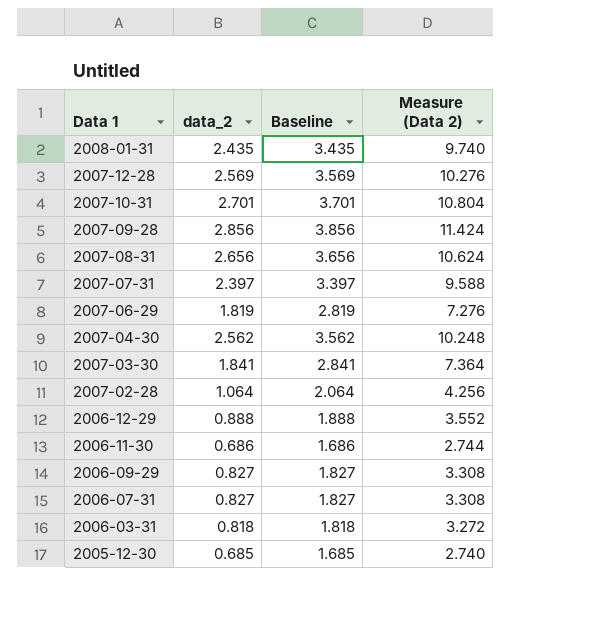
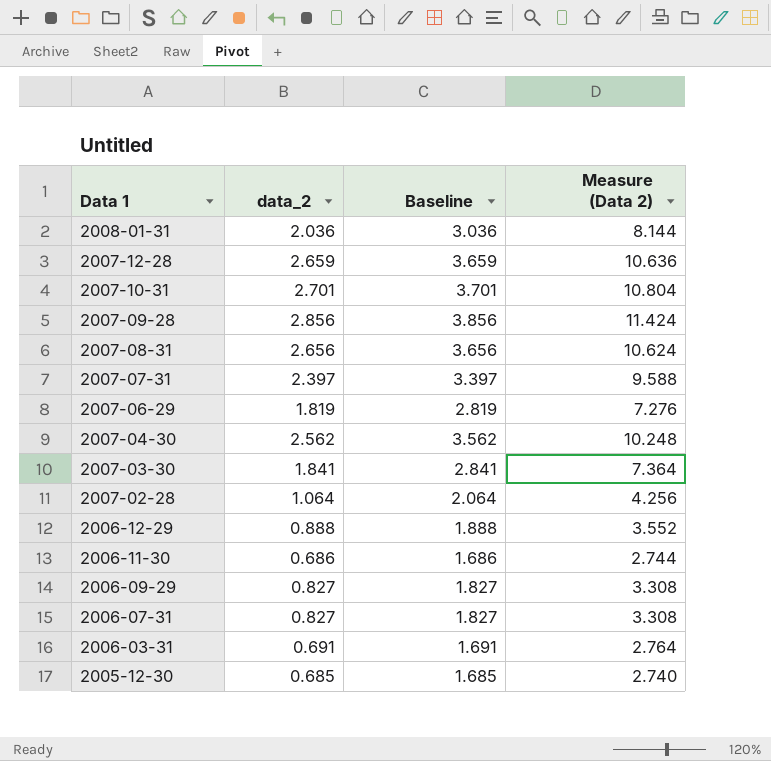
2008-01-31 | data_2: 2.435 -> 2.036
2008-01-31 | Baseline: 3.435 -> 3.036
2008-01-31 | Measure (Data 2): 9.740 -> 8.144
2007-12-28 | data_2: 2.569 -> 2.659
2007-12-28 | Baseline: 3.569 -> 3.659
2007-12-28 | Measure (Data 2): 10.276 -> 10.636
2006-03-31 | data_2: 0.818 -> 0.691
2006-03-31 | Baseline: 1.818 -> 1.691
2006-03-31 | Measure (Data 2): 3.272 -> 2.764

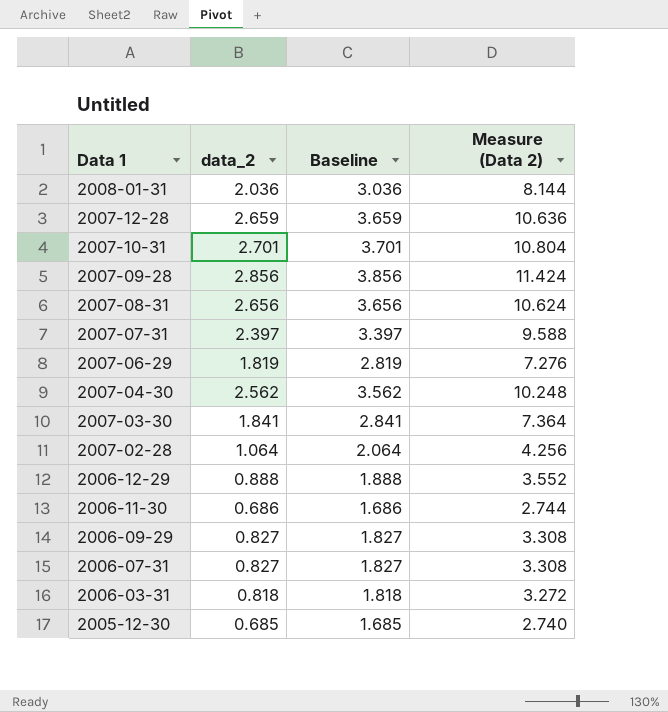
2006-03-31 | data_2: 0.691 -> 0.818
2006-03-31 | Baseline: 1.691 -> 1.818
2006-03-31 | Measure (Data 2): 2.764 -> 3.272

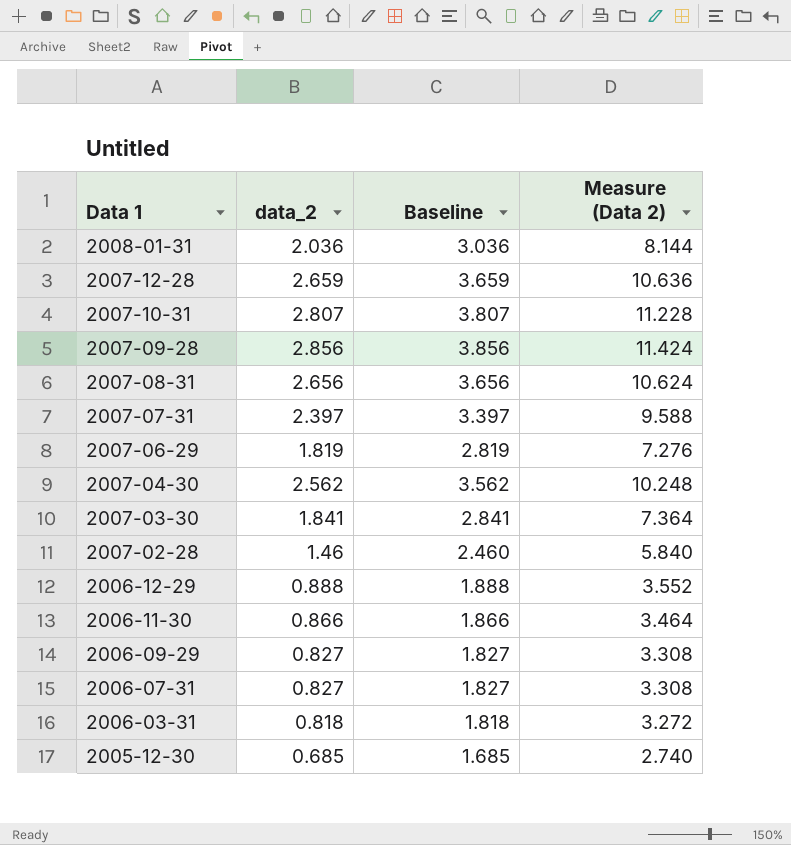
2007-10-31 | data_2: 2.701 -> 2.807
2007-10-31 | Baseline: 3.701 -> 3.807
2007-10-31 | Measure (Data 2): 10.804 -> 11.228
2007-02-28 | data_2: 1.064 -> 1.46
2007-02-28 | Baseline: 2.064 -> 2.460
2007-02-28 | Measure (Data 2): 4.256 -> 5.840
2006-11-30 | data_2: 0.686 -> 0.866
2006-11-30 | Baseline: 1.686 -> 1.866
2006-11-30 | Measure (Data 2): 2.744 -> 3.464

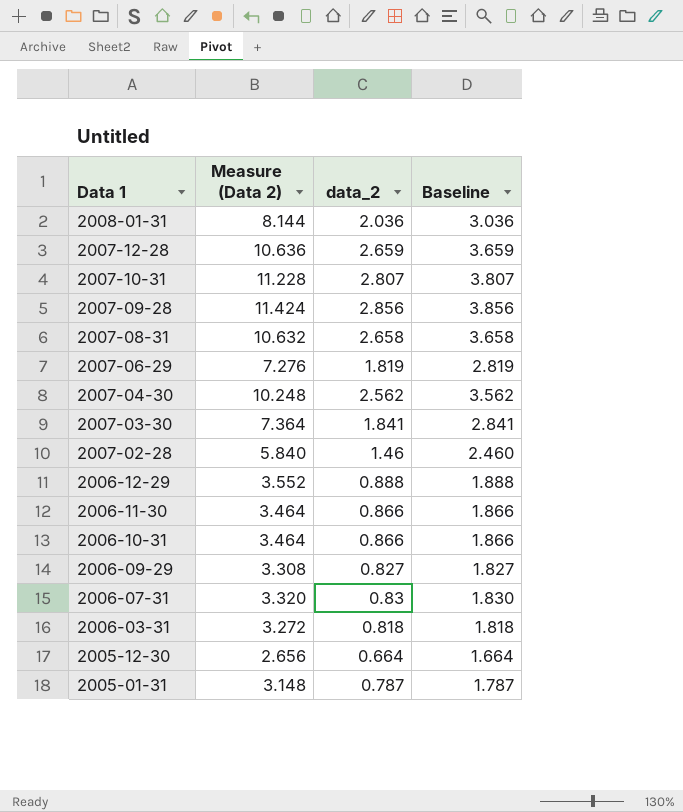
column Measure (Data 2) | position: 4 -> 2
row 2007-07-31: 2.397 | 3.397 | 9.588 -> none
2007-08-31 | Measure (Data 2): 10.624 -> 10.632
2007-08-31 | data_2: 2.656 -> 2.658
2007-08-31 | Baseline: 3.656 -> 3.658
row 2006-10-31: none -> 3.464 | 0.866 | 1.866
2006-07-31 | Measure (Data 2): 3.308 -> 3.320
2006-07-31 | data_2: 0.827 -> 0.83
2006-07-31 | Baseline: 1.827 -> 1.830
2005-12-30 | Measure (Data 2): 2.740 -> 2.656
2005-12-30 | data_2: 0.685 -> 0.664
2005-12-30 | Baseline: 1.685 -> 1.664
row 2005-01-31: none -> 3.148 | 0.787 | 1.787

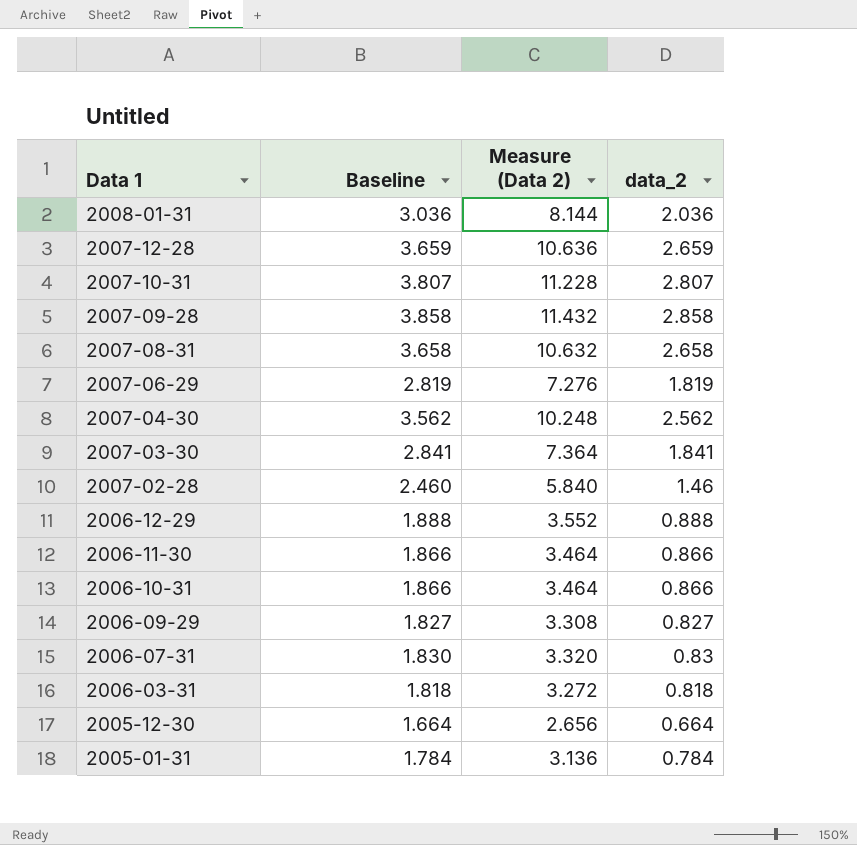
column Baseline | position: 4 -> 2
2007-09-28 | Baseline: 3.856 -> 3.858
2007-09-28 | Measure (Data 2): 11.424 -> 11.432
2007-09-28 | data_2: 2.856 -> 2.858
2005-01-31 | Baseline: 1.787 -> 1.784
2005-01-31 | Measure (Data 2): 3.148 -> 3.136
2005-01-31 | data_2: 0.787 -> 0.784

